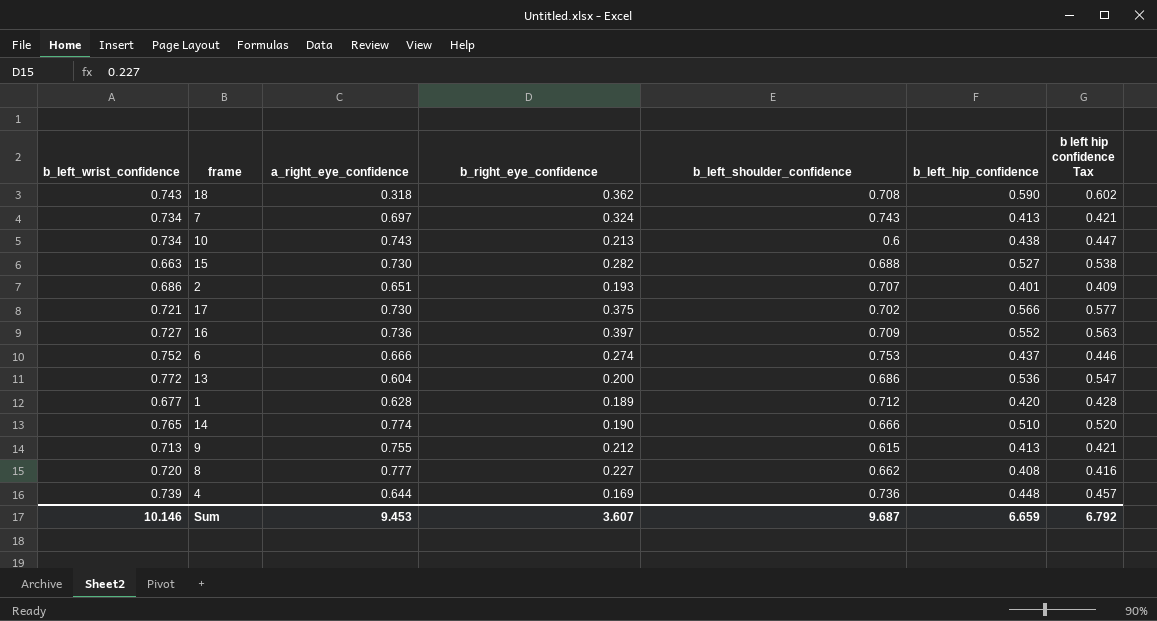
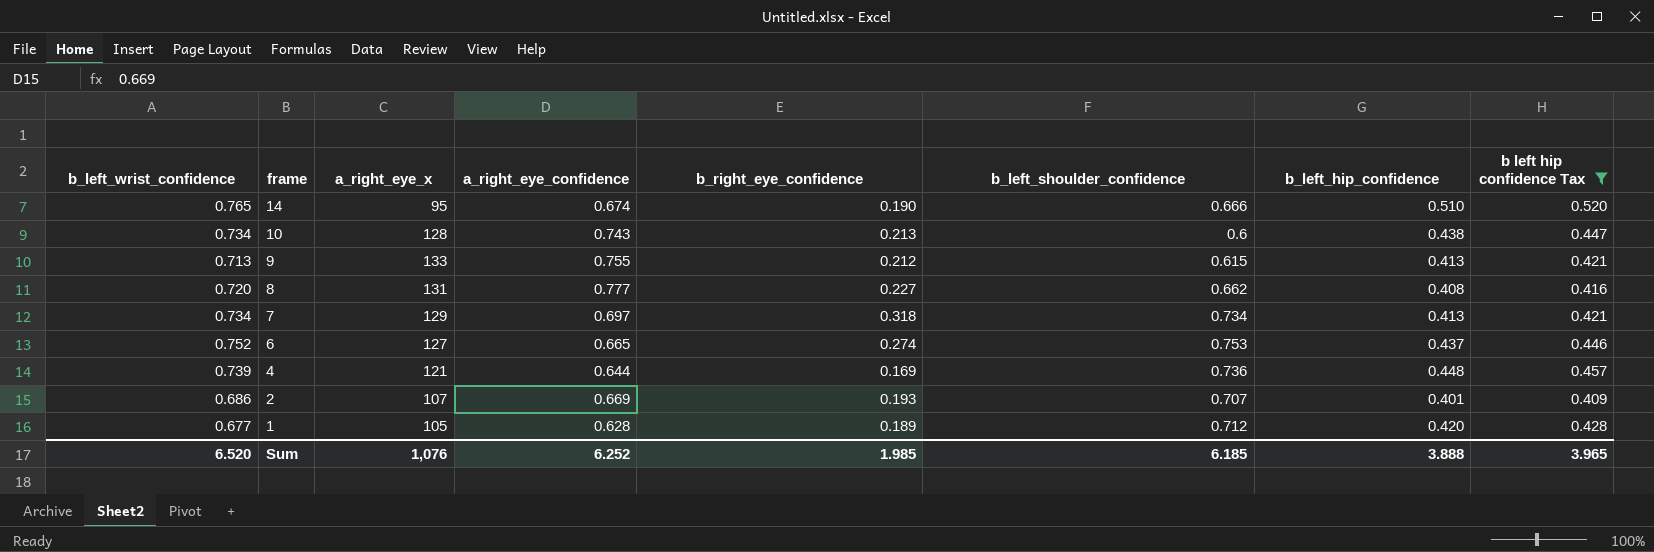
filter: none -> b left hip confidence Tax <= 0.520
row order: none -> frame descending
column a_right_eye_x | position: none -> 3
14 | a_right_eye_confidence: 0.774 -> 0.674
7 | b_right_eye_confidence: 0.324 -> 0.318
7 | b_left_shoulder_confidence: 0.743 -> 0.734
6 | a_right_eye_confidence: 0.666 -> 0.665
2 | a_right_eye_confidence: 0.651 -> 0.669
Sum | b_left_wrist_confidence: 10.146 -> 6.520
Sum | a_right_eye_confidence: 9.453 -> 6.252
Sum | b_right_eye_confidence: 3.607 -> 1.985
Sum | b_left_shoulder_confidence: 9.687 -> 6.185
Sum | b_left_hip_confidence: 6.659 -> 3.888
Sum | b left hip confidence Tax: 6.792 -> 3.965

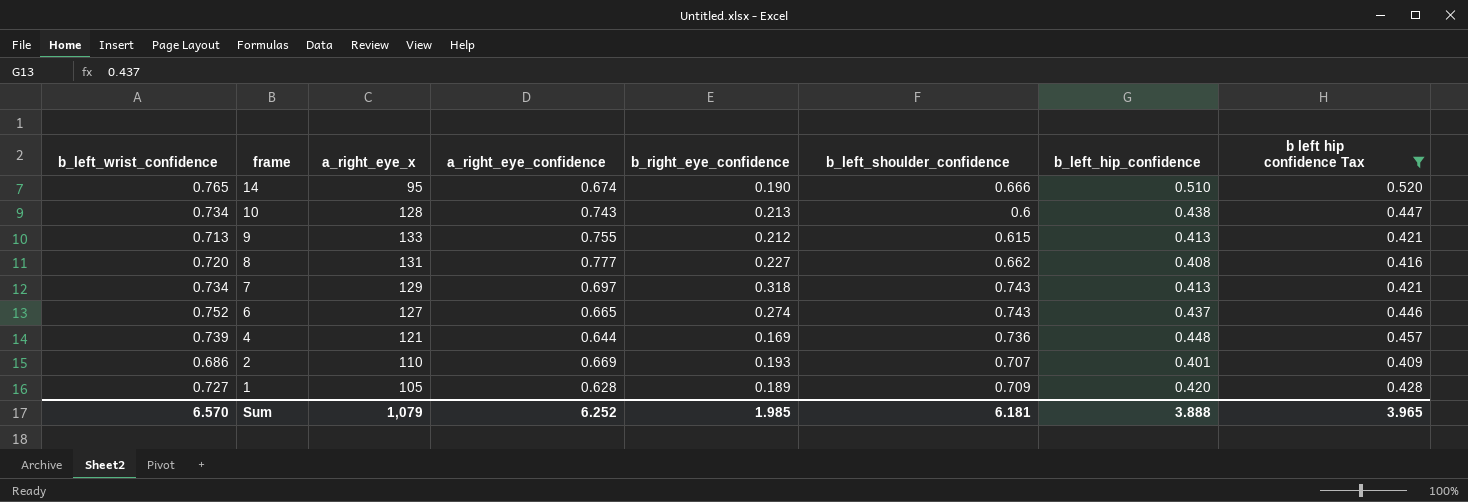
7 | b_left_shoulder_confidence: 0.734 -> 0.743
6 | b_left_shoulder_confidence: 0.753 -> 0.743
2 | a_right_eye_x: 107 -> 110
1 | b_left_wrist_confidence: 0.677 -> 0.727
1 | b_left_shoulder_confidence: 0.712 -> 0.709
Sum | b_left_wrist_confidence: 6.520 -> 6.570
Sum | a_right_eye_x: 1,076 -> 1,079
Sum | b_left_shoulder_confidence: 6.185 -> 6.181

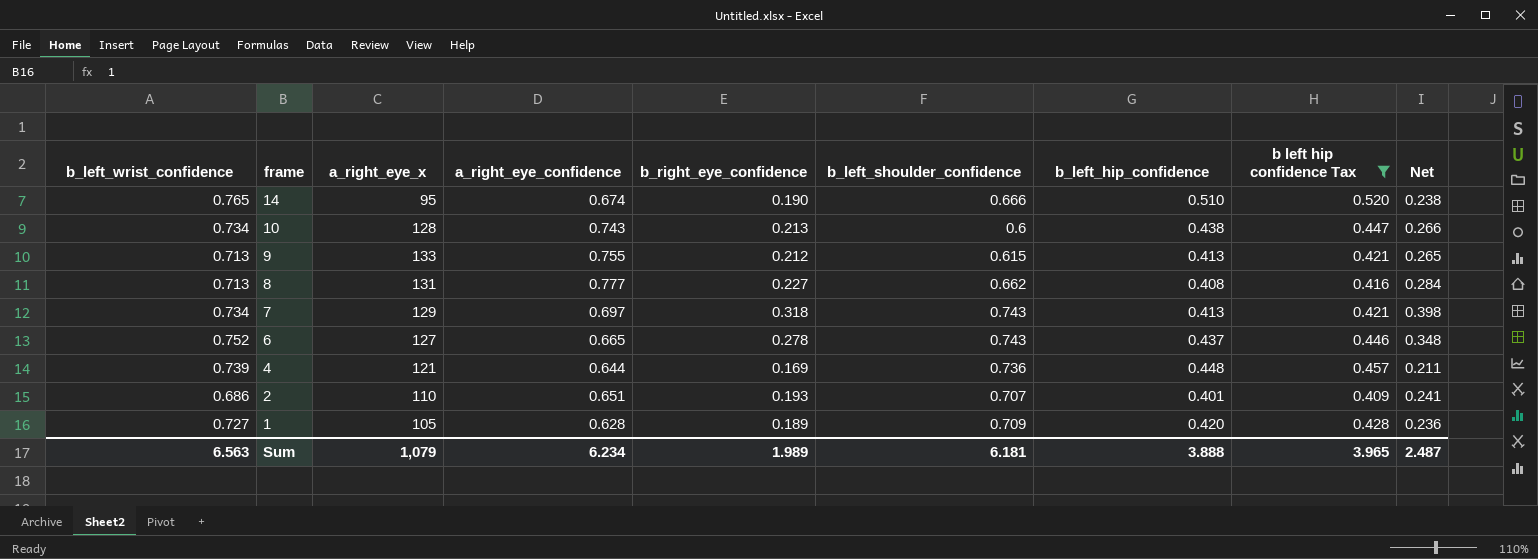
column Net | formula: none -> [b_right_eye_confidence] * 1.25
8 | b_left_wrist_confidence: 0.720 -> 0.713
6 | b_right_eye_confidence: 0.274 -> 0.278
2 | a_right_eye_confidence: 0.669 -> 0.651
Sum | b_left_wrist_confidence: 6.570 -> 6.563
Sum | a_right_eye_confidence: 6.252 -> 6.234
Sum | b_right_eye_confidence: 1.985 -> 1.989

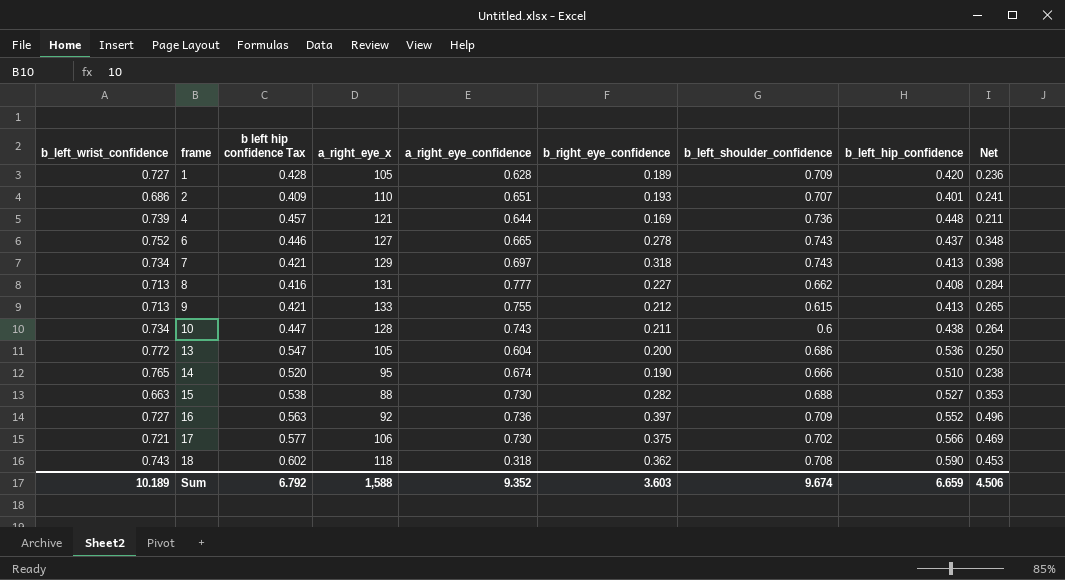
filter: b left hip confidence Tax <= 0.520 -> none
row order: frame descending -> frame ascending
column b left hip confidence Tax | position: 8 -> 3
10 | b_right_eye_confidence: 0.213 -> 0.211
10 | Net: 0.266 -> 0.264
Sum | b_left_wrist_confidence: 6.563 -> 10.189
Sum | b left hip confidence Tax: 3.965 -> 6.792
Sum | a_right_eye_x: 1,079 -> 1,588
Sum | a_right_eye_confidence: 6.234 -> 9.352
Sum | b_right_eye_confidence: 1.989 -> 3.603
Sum | b_left_shoulder_confidence: 6.181 -> 9.674
Sum | b_left_hip_confidence: 3.888 -> 6.659
Sum | Net: 2.487 -> 4.506

